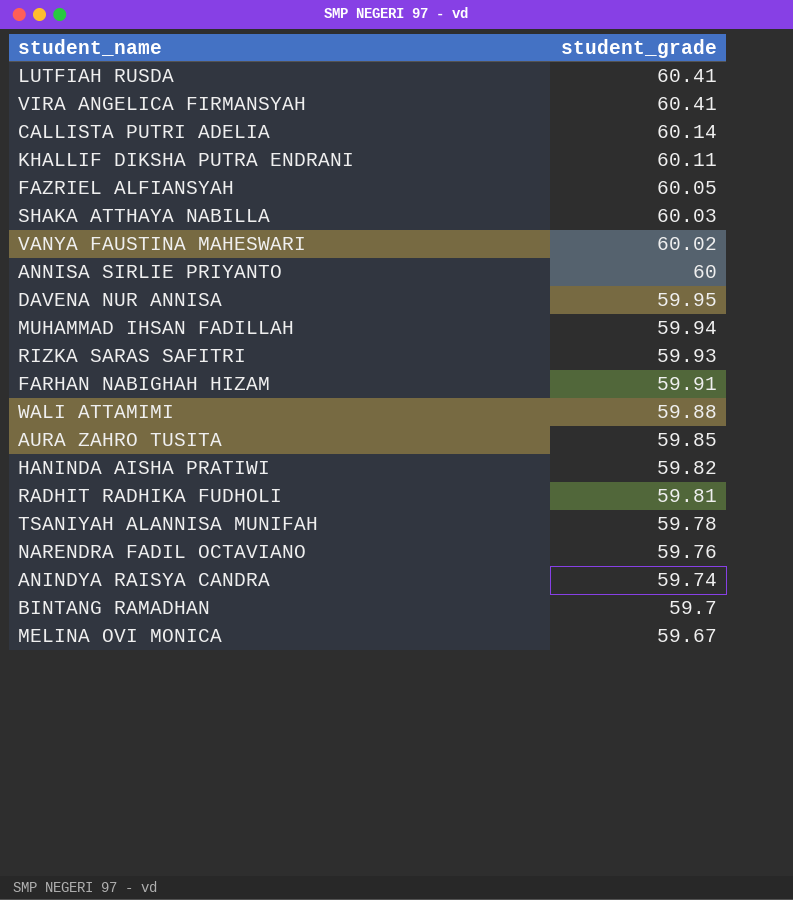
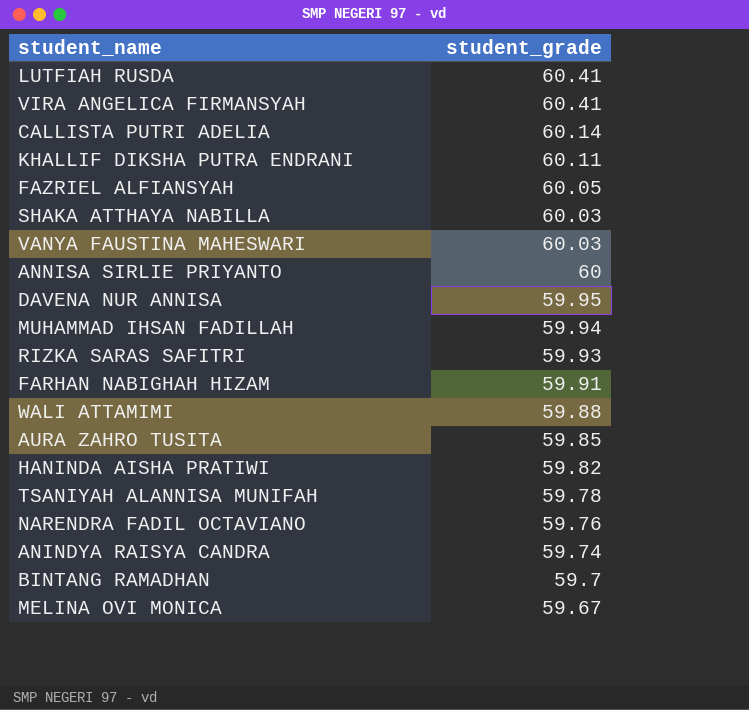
row RADHIT RADHIKA FUDHOLI: 59.81 -> none
VANYA FAUSTINA MAHESWARI | student_grade: 60.02 -> 60.03

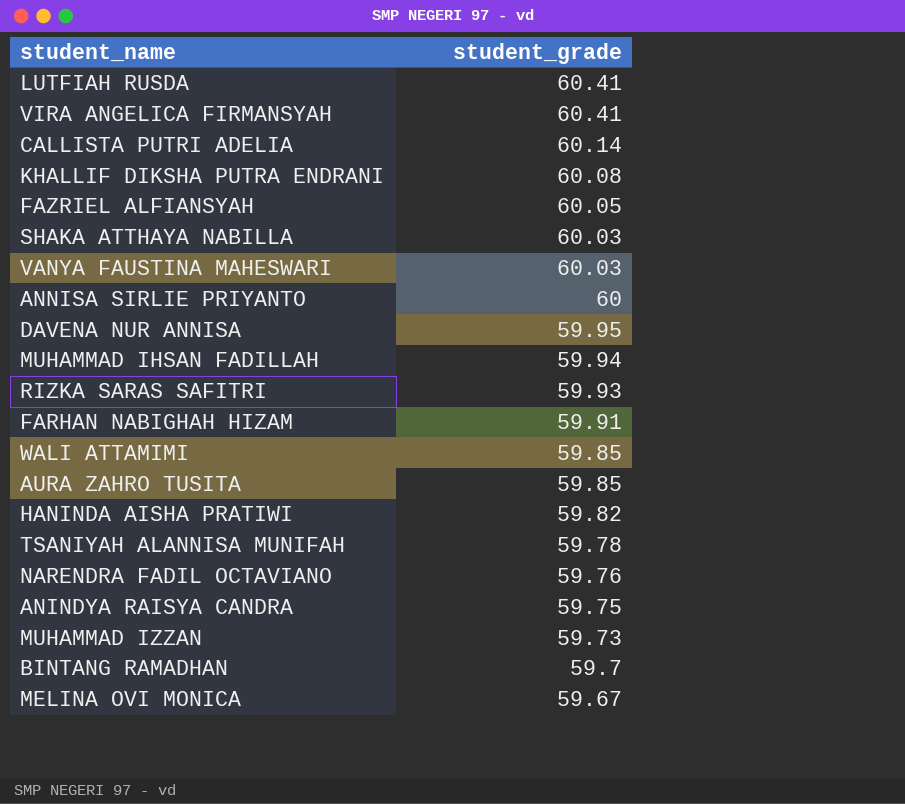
KHALLIF DIKSHA PUTRA ENDRANI | student_grade: 60.11 -> 60.08
WALI ATTAMIMI | student_grade: 59.88 -> 59.85
ANINDYA RAISYA CANDRA | student_grade: 59.74 -> 59.75
row MUHAMMAD IZZAN: none -> 59.73

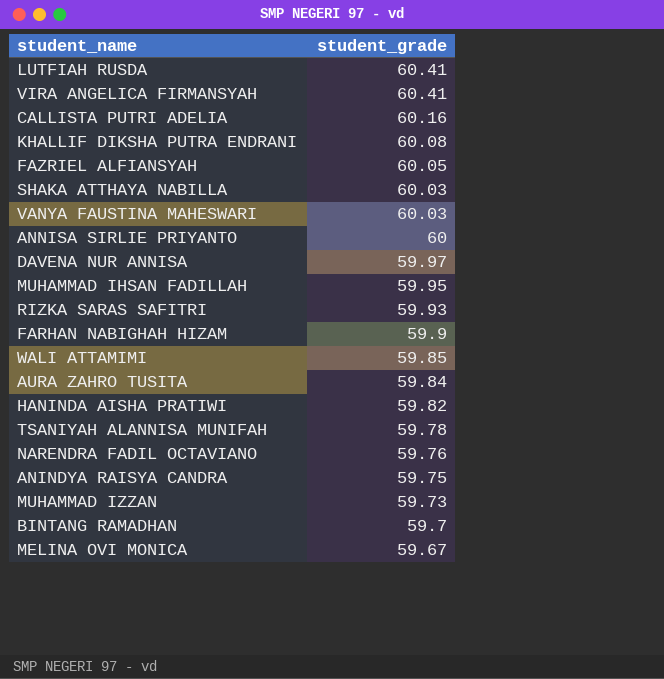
CALLISTA PUTRI ADELIA | student_grade: 60.14 -> 60.16
DAVENA NUR ANNISA | student_grade: 59.95 -> 59.97
MUHAMMAD IHSAN FADILLAH | student_grade: 59.94 -> 59.95
FARHAN NABIGHAH HIZAM | student_grade: 59.91 -> 59.9
AURA ZAHRO TUSITA | student_grade: 59.85 -> 59.84

